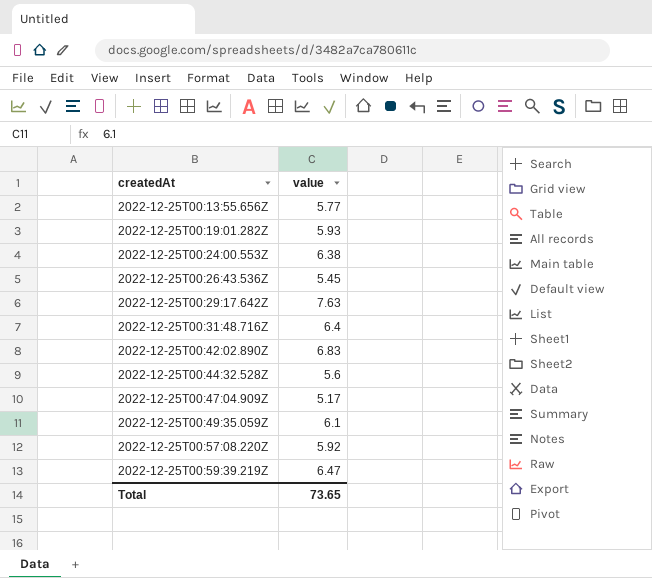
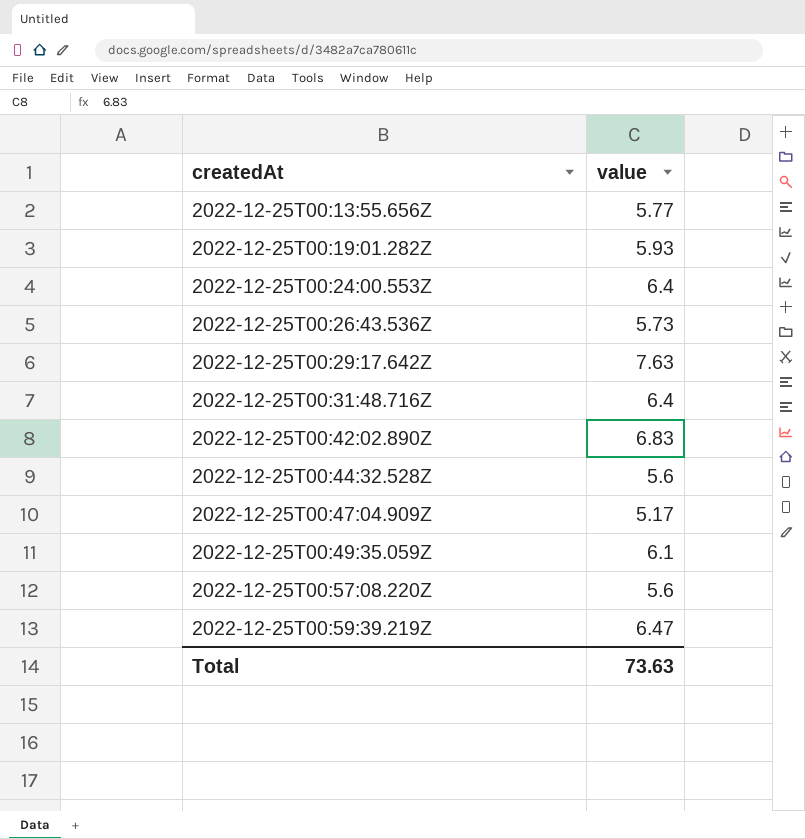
2022-12-25T00:24:00.553Z | value: 6.38 -> 6.4
2022-12-25T00:26:43.536Z | value: 5.45 -> 5.73
2022-12-25T00:57:08.220Z | value: 5.92 -> 5.6
Total | value: 73.65 -> 73.63

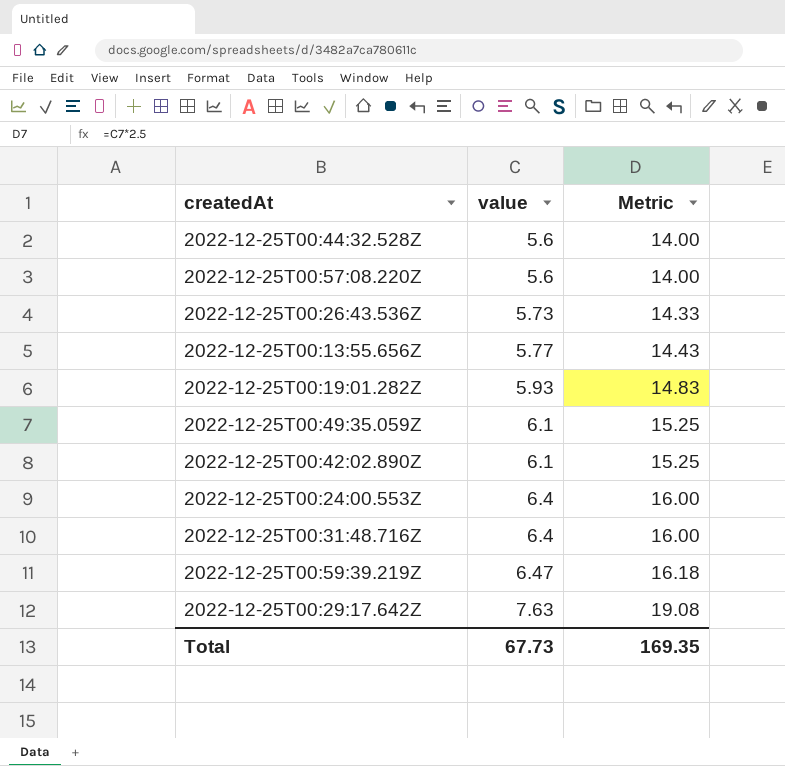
row order: createdAt ascending -> value ascending
column Metric | formula: none -> [value] * 2.5
row 2022-12-25T00:47:04.909Z: 5.17 -> none
2022-12-25T00:42:02.890Z | value: 6.83 -> 6.1
Total | value: 73.63 -> 67.73

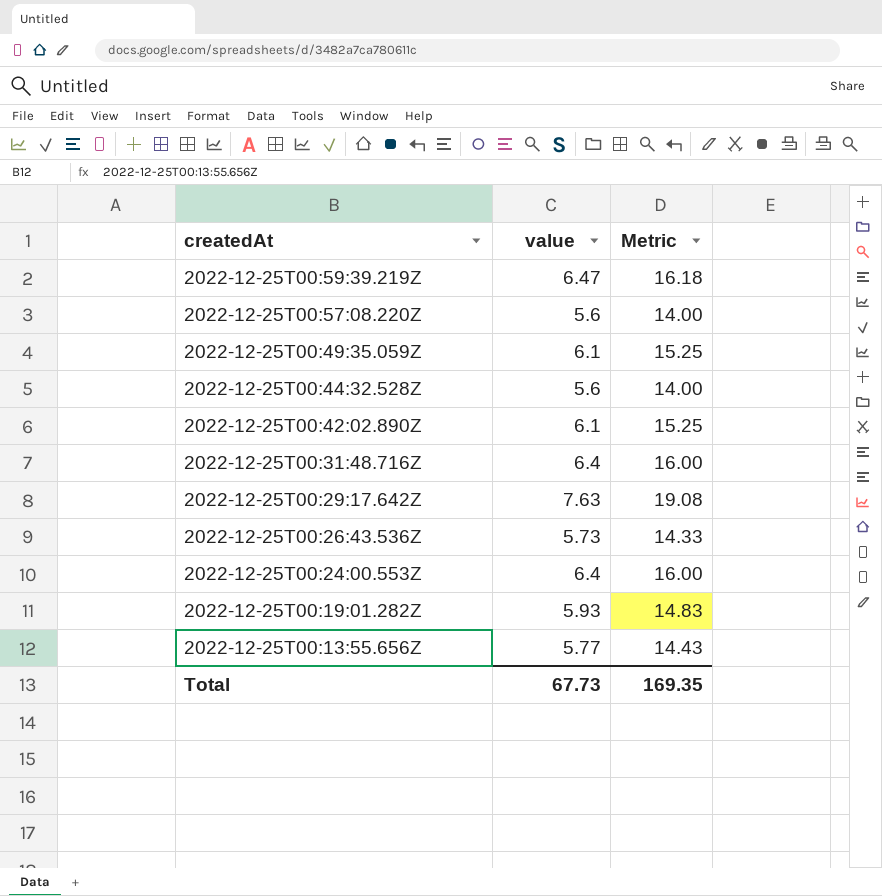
row order: value ascending -> createdAt descending

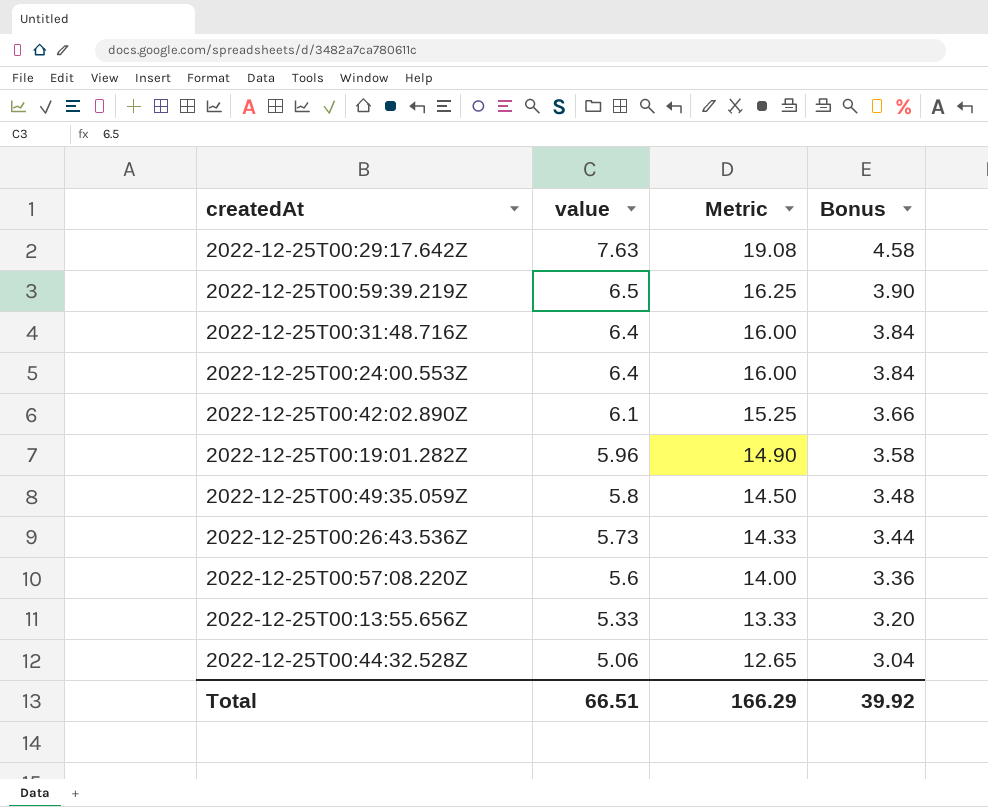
row order: createdAt descending -> value descending
column Bonus | formula: none -> [value] * 0.6
2022-12-25T00:59:39.219Z | value: 6.47 -> 6.5
2022-12-25T00:59:39.219Z | Metric: 16.18 -> 16.25
2022-12-25T00:19:01.282Z | value: 5.93 -> 5.96
2022-12-25T00:19:01.282Z | Metric: 14.83 -> 14.90
2022-12-25T00:49:35.059Z | value: 6.1 -> 5.8
2022-12-25T00:49:35.059Z | Metric: 15.25 -> 14.50
2022-12-25T00:13:55.656Z | value: 5.77 -> 5.33
2022-12-25T00:13:55.656Z | Metric: 14.43 -> 13.33
2022-12-25T00:44:32.528Z | value: 5.6 -> 5.06
2022-12-25T00:44:32.528Z | Metric: 14.00 -> 12.65
Total | value: 67.73 -> 66.51
Total | Metric: 169.35 -> 166.29

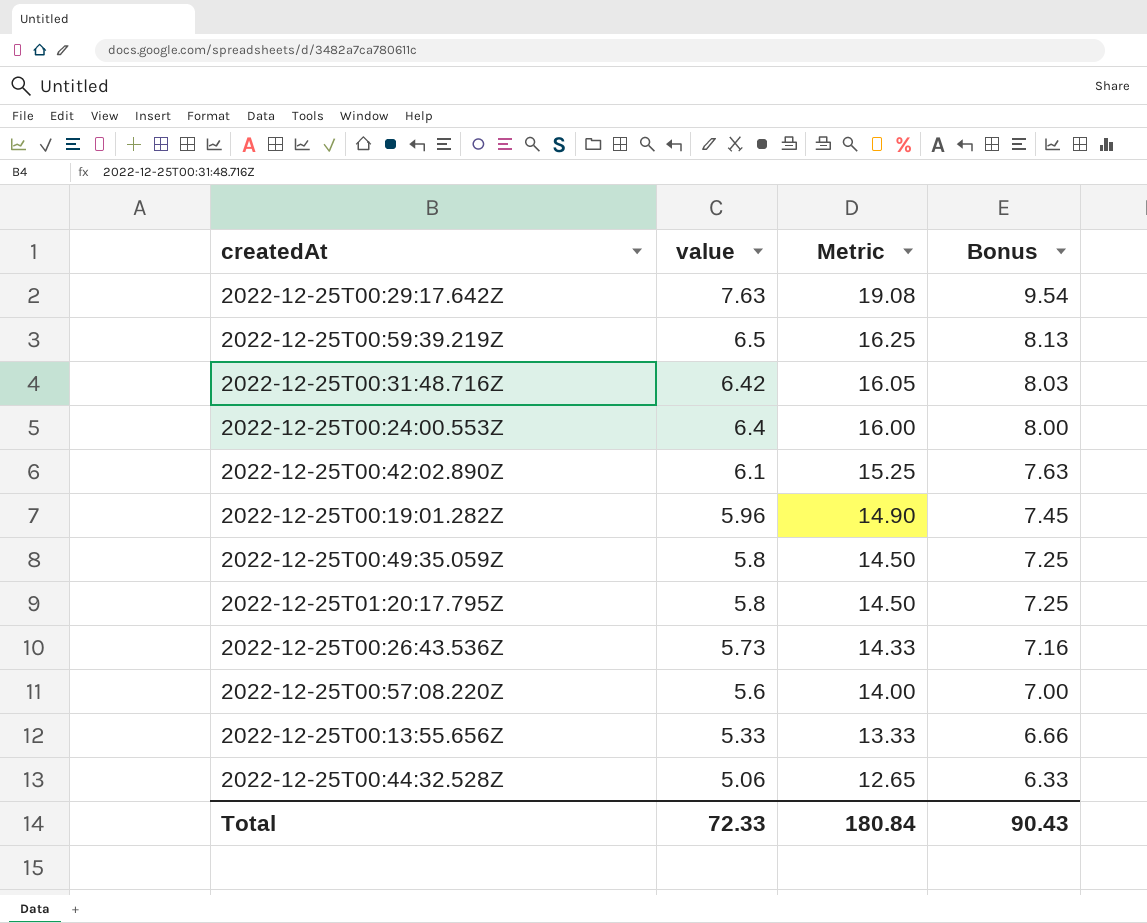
column Bonus | formula: [value] * 0.6 -> [value] * 1.25
2022-12-25T00:31:48.716Z | value: 6.4 -> 6.42
2022-12-25T00:31:48.716Z | Metric: 16.00 -> 16.05
row 2022-12-25T01:20:17.795Z: none -> 5.8 | 14.50 | 7.25
Total | value: 66.51 -> 72.33
Total | Metric: 166.29 -> 180.84
Total | Bonus: 39.92 -> 90.43

